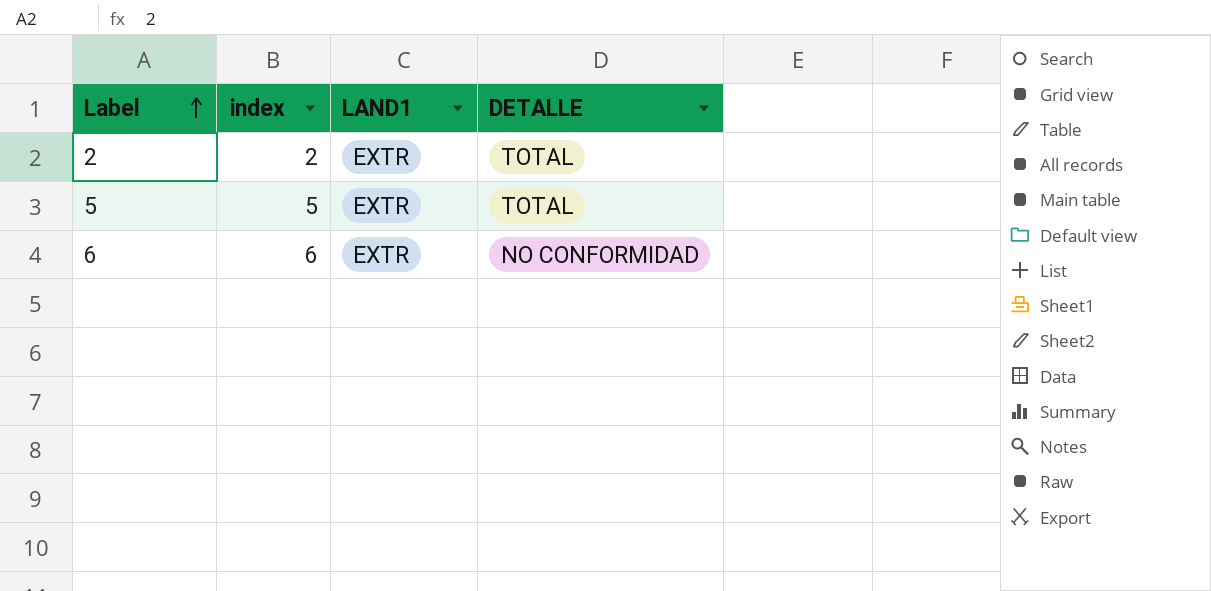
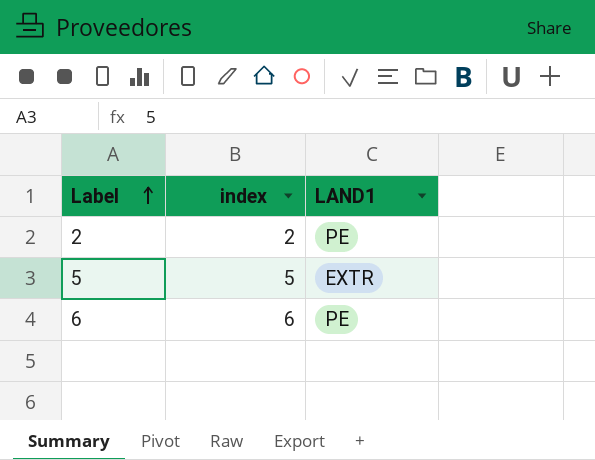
column DETALLE | position: 4 -> none
2 | LAND1: EXTR -> PE
6 | LAND1: EXTR -> PE

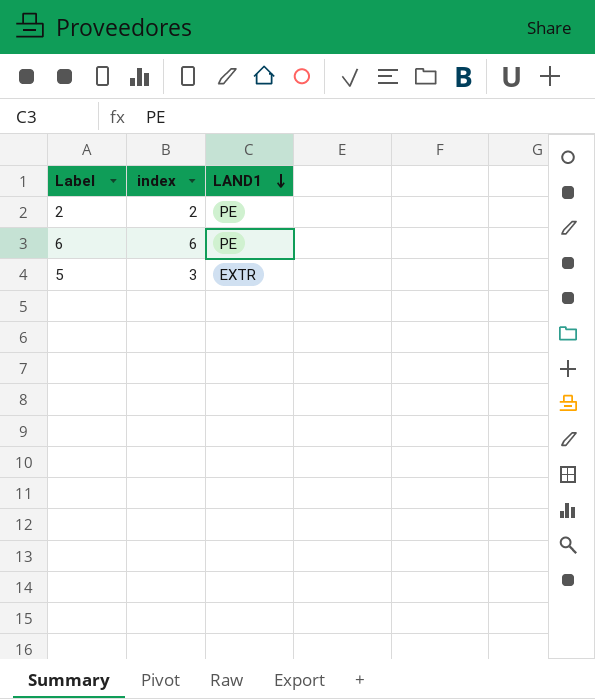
row order: Label ascending -> LAND1 descending
5 | index: 5 -> 3

